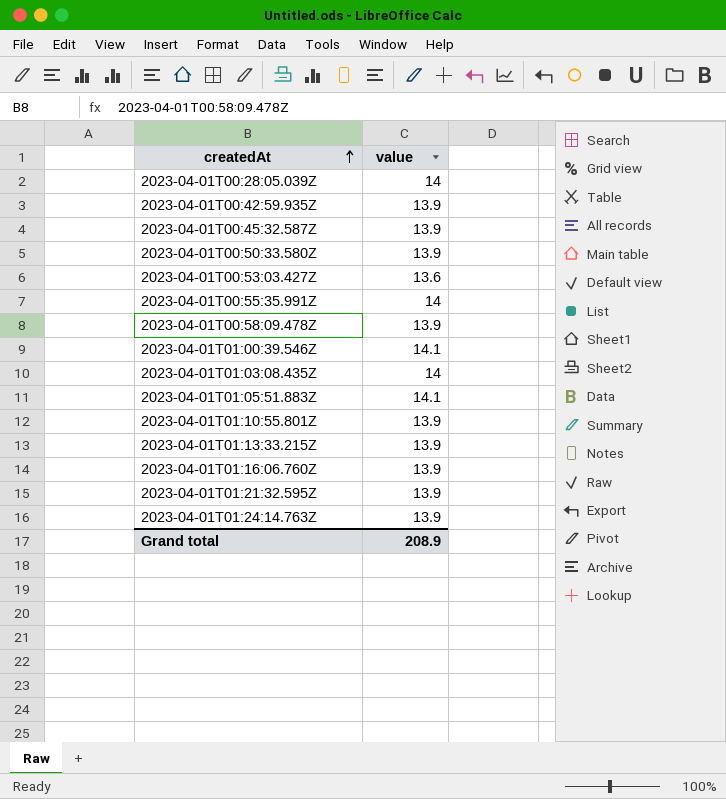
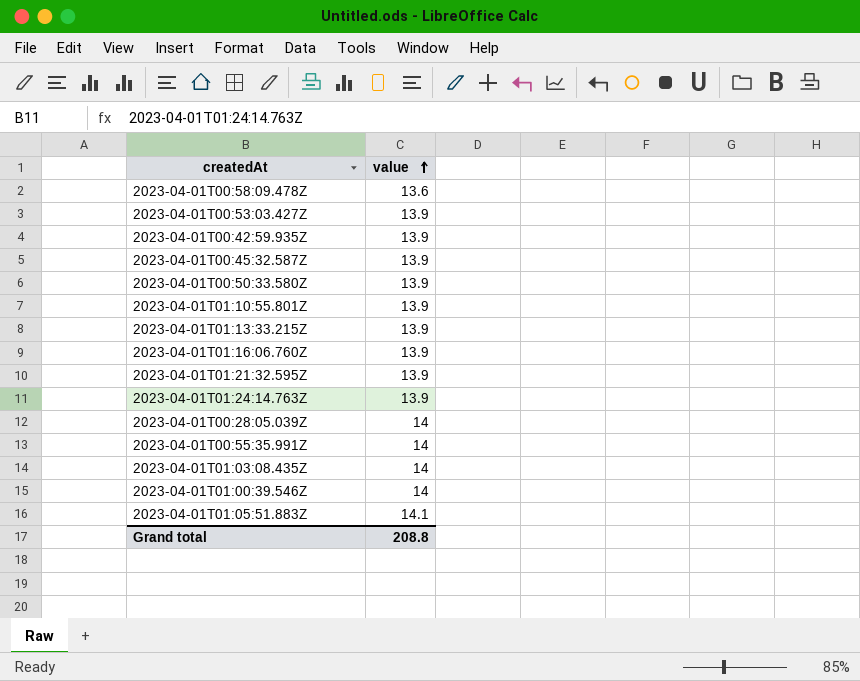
row order: createdAt ascending -> value ascending
2023-04-01T00:58:09.478Z | value: 13.9 -> 13.6
2023-04-01T00:53:03.427Z | value: 13.6 -> 13.9
2023-04-01T01:00:39.546Z | value: 14.1 -> 14
Grand total | value: 208.9 -> 208.8

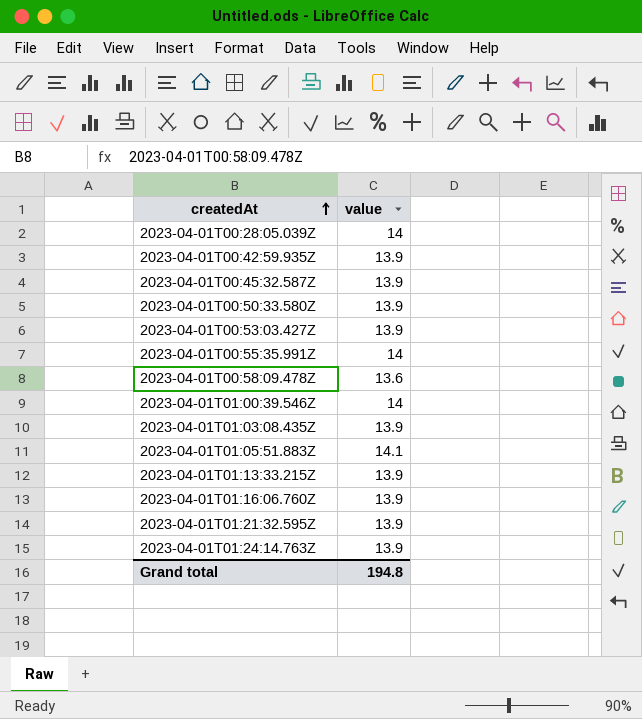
row order: value ascending -> createdAt ascending
row 2023-04-01T01:10:55.801Z: 13.9 -> none
2023-04-01T01:03:08.435Z | value: 14 -> 13.9
Grand total | value: 208.8 -> 194.8

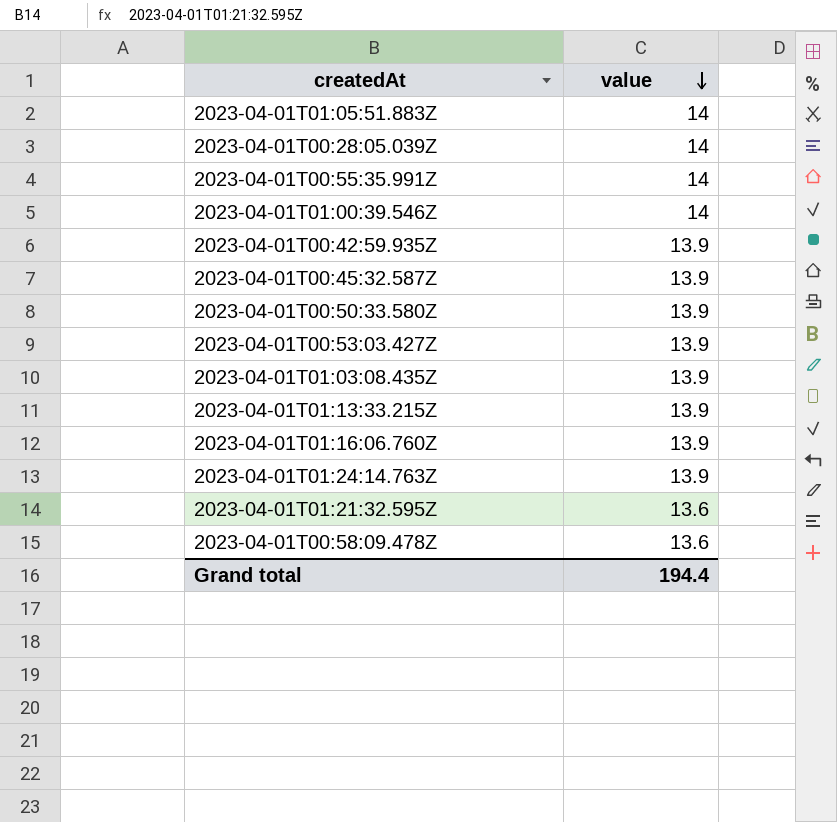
row order: createdAt ascending -> value descending
2023-04-01T01:05:51.883Z | value: 14.1 -> 14
2023-04-01T01:21:32.595Z | value: 13.9 -> 13.6
Grand total | value: 194.8 -> 194.4

